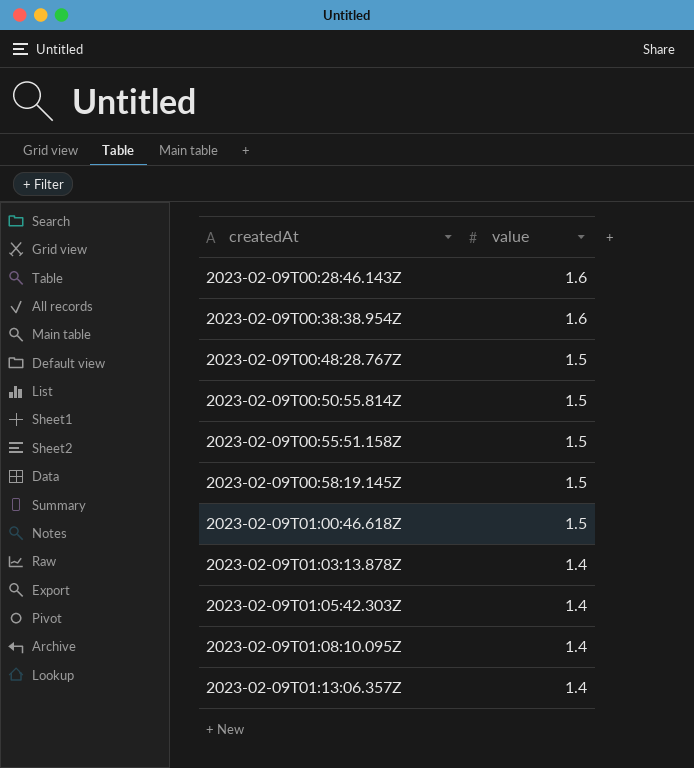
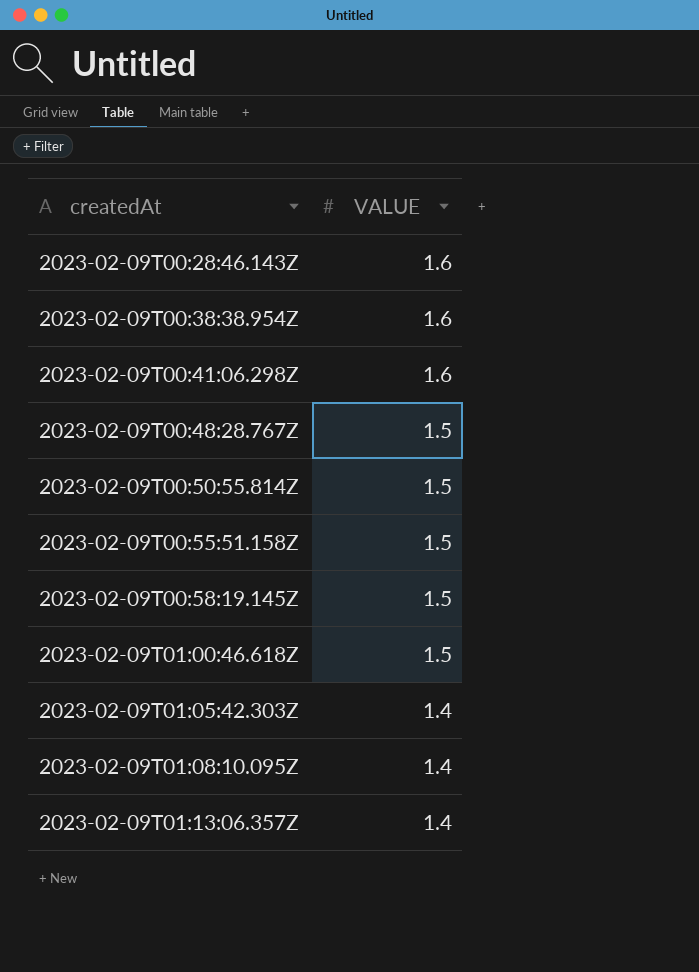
column name: value -> VALUE
row 2023-02-09T01:03:13.878Z: 1.4 -> none
row 2023-02-09T00:41:06.298Z: none -> 1.6

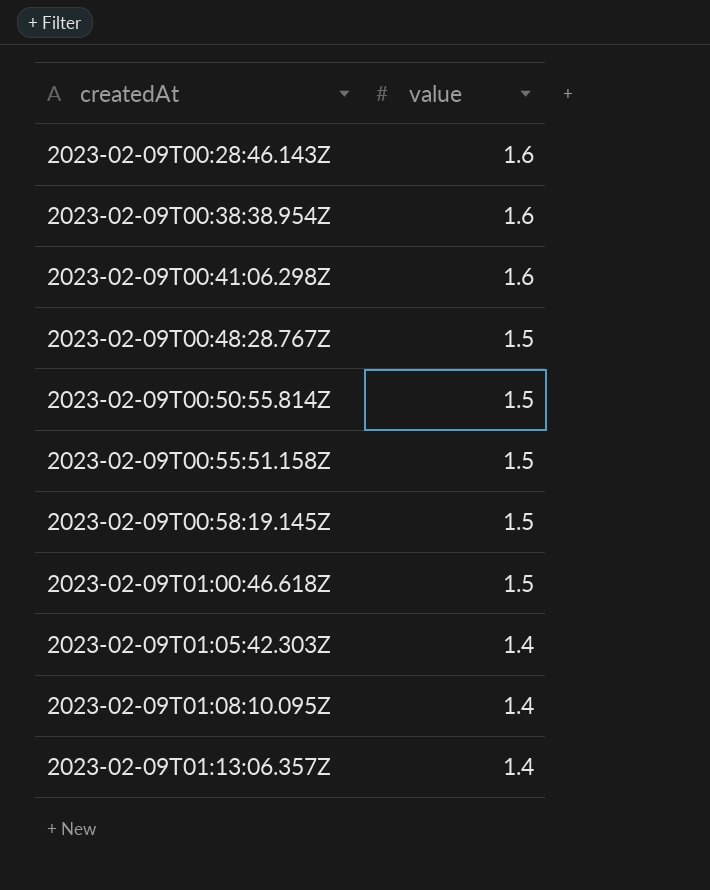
column name: VALUE -> value

